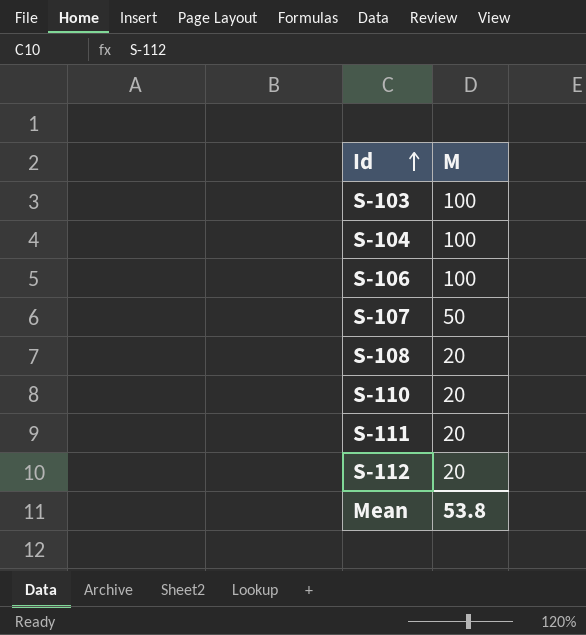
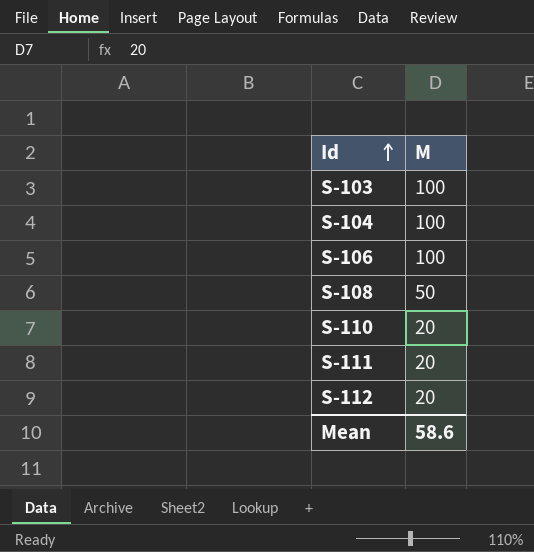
row S-107: 50 -> none
S-108 | M: 20 -> 50
Mean | M: 53.8 -> 58.6

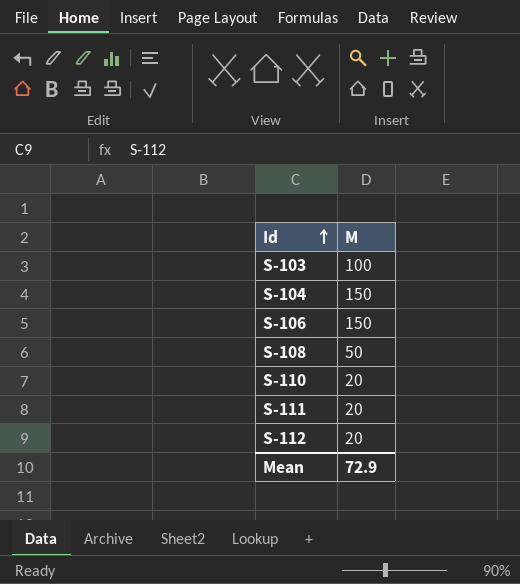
S-104 | M: 100 -> 150
S-106 | M: 100 -> 150
Mean | M: 58.6 -> 72.9

